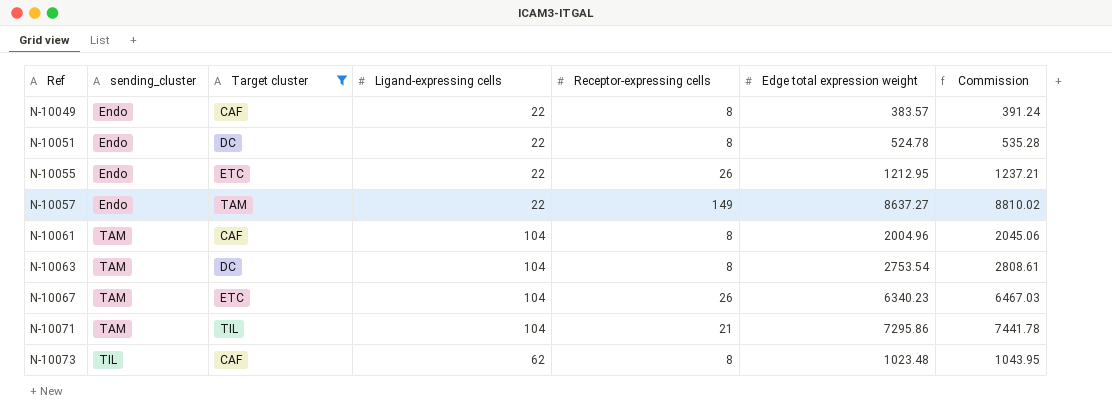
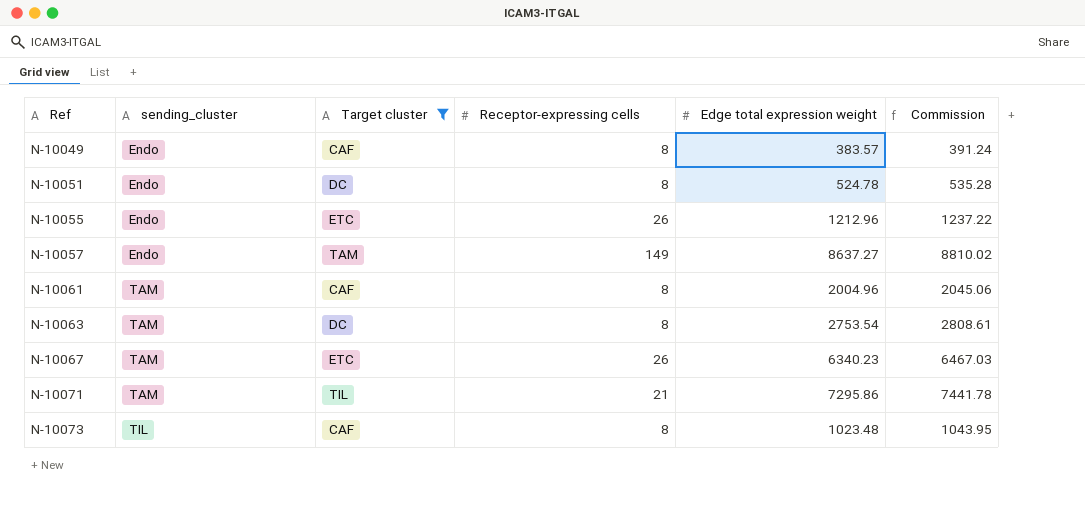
column Ligand-expressing cells | position: 4 -> none
N-10055 | Edge total expression weight: 1212.95 -> 1212.96
N-10055 | Commission: 1237.21 -> 1237.22

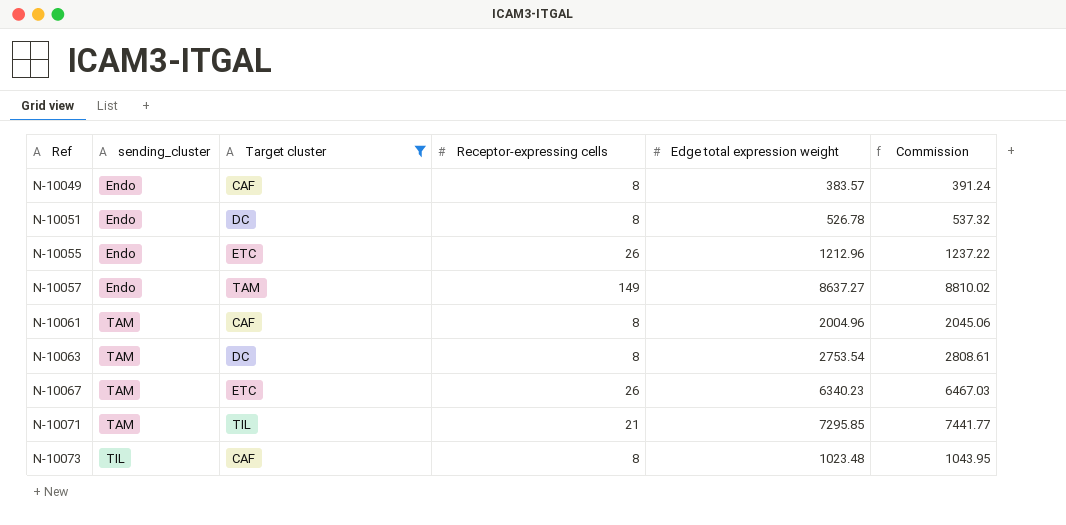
N-10051 | Edge total expression weight: 524.78 -> 526.78
N-10051 | Commission: 535.28 -> 537.32
N-10071 | Edge total expression weight: 7295.86 -> 7295.85
N-10071 | Commission: 7441.78 -> 7441.77

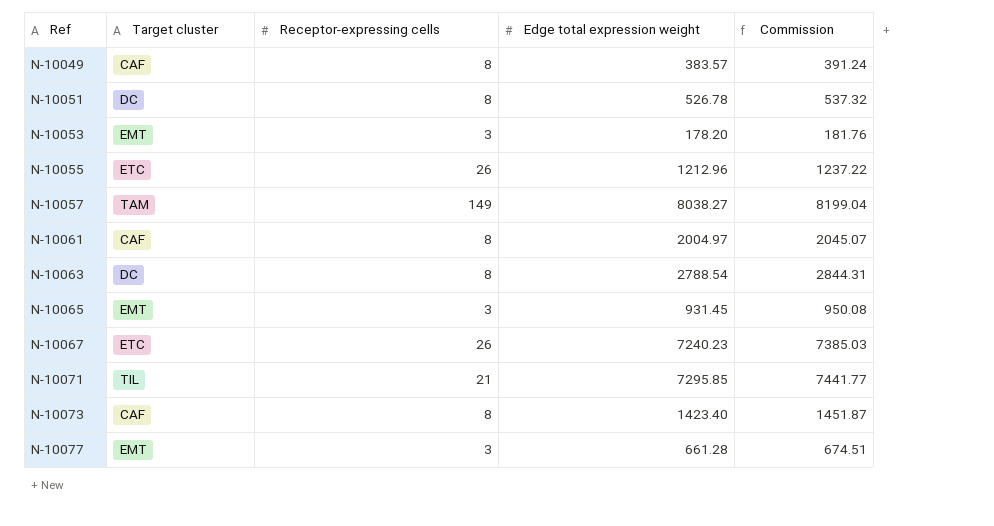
filter: Target cluster != EMT -> none
column sending_cluster | position: 2 -> none
N-10057 | Edge total expression weight: 8637.27 -> 8038.27
N-10057 | Commission: 8810.02 -> 8199.04
N-10061 | Edge total expression weight: 2004.96 -> 2004.97
N-10061 | Commission: 2045.06 -> 2045.07
N-10063 | Edge total expression weight: 2753.54 -> 2788.54
N-10063 | Commission: 2808.61 -> 2844.31
N-10067 | Edge total expression weight: 6340.23 -> 7240.23
N-10067 | Commission: 6467.03 -> 7385.03
N-10073 | Edge total expression weight: 1023.48 -> 1423.40
N-10073 | Commission: 1043.95 -> 1451.87

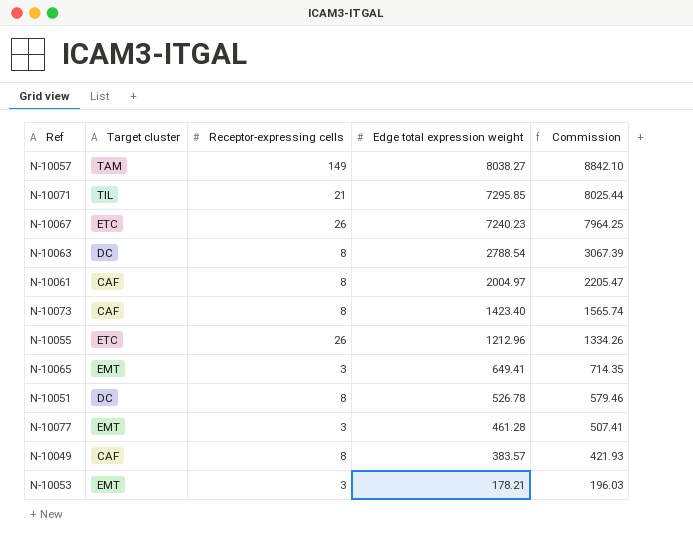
row order: Ref ascending -> Edge total expression weight descending
column Commission | formula: [Edge total expression weight] * 1.02 -> [Edge total expression weight] * 1.1
N-10065 | Edge total expression weight: 931.45 -> 649.41
N-10077 | Edge total expression weight: 661.28 -> 461.28
N-10053 | Edge total expression weight: 178.20 -> 178.21

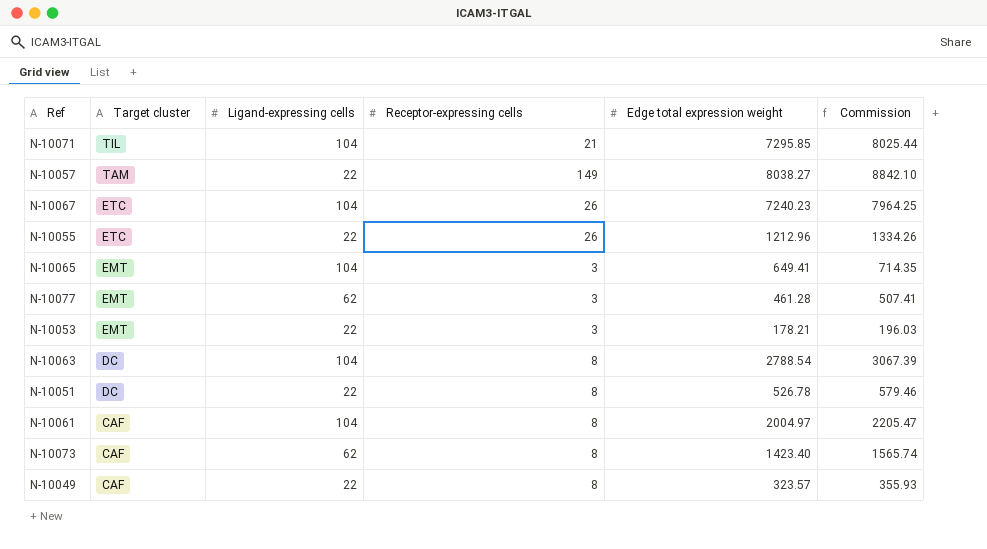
row order: Edge total expression weight descending -> Target cluster descending
column Ligand-expressing cells | position: none -> 3
N-10049 | Edge total expression weight: 383.57 -> 323.57
N-10049 | Commission: 421.93 -> 355.93

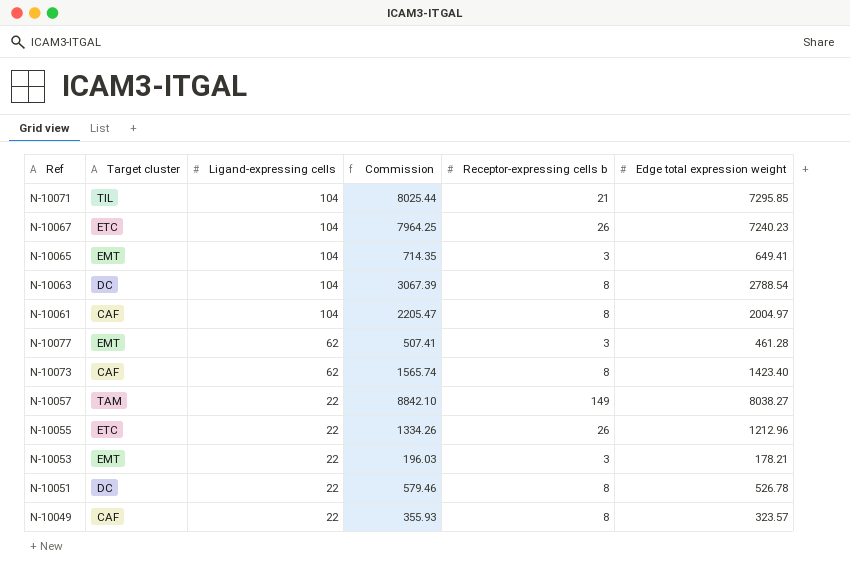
row order: Target cluster descending -> Ligand-expressing cells descending
column Commission | position: 6 -> 4
column name: Receptor-expressing cells -> Receptor-expressing cells b

